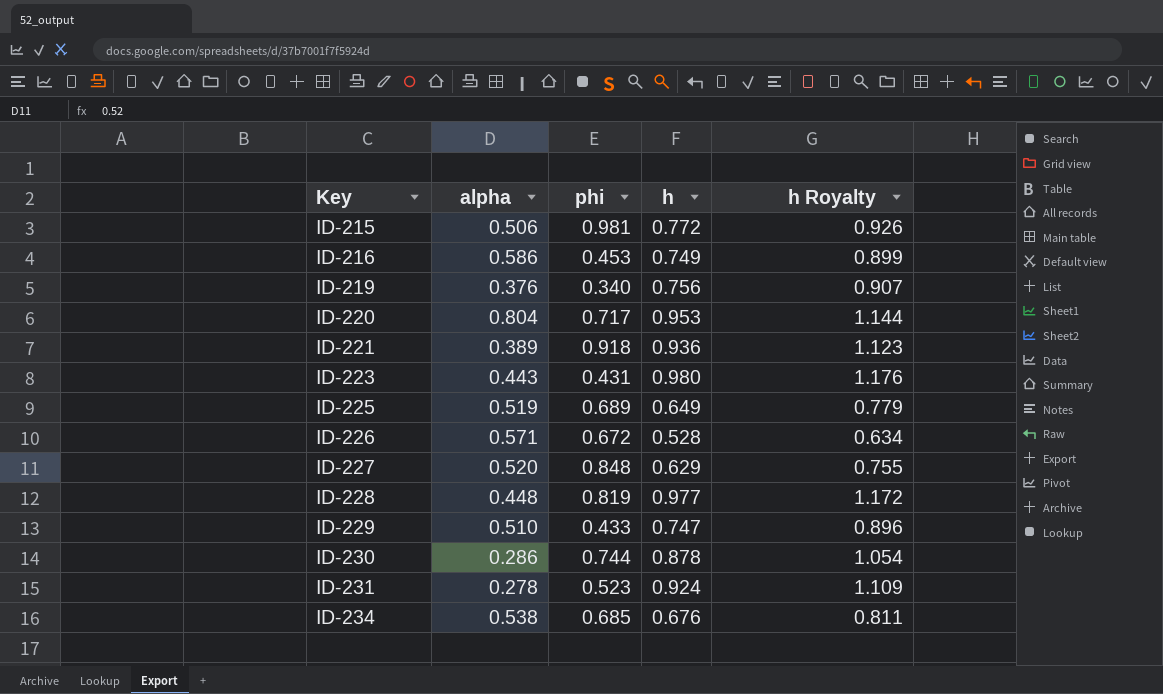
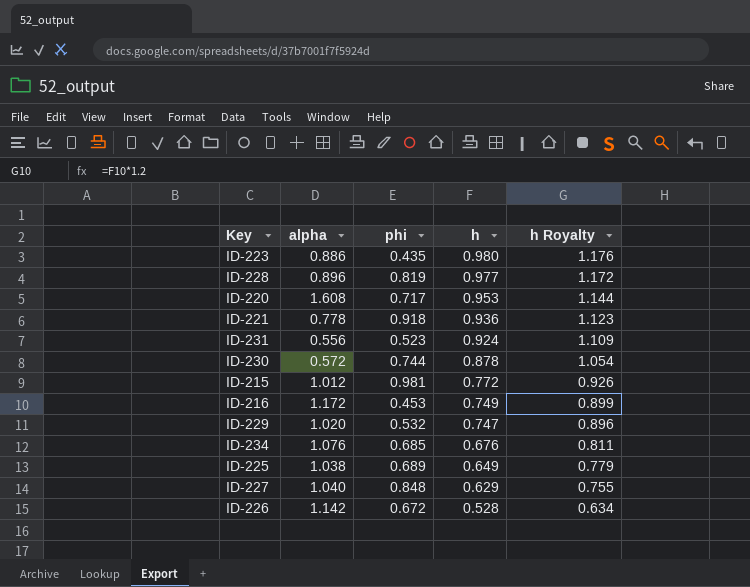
row order: Key ascending -> h descending
row ID-219: 0.376 | 0.340 | 0.756 | 0.907 -> none
ID-223 | alpha: 0.443 -> 0.886
ID-223 | phi: 0.431 -> 0.435
ID-228 | alpha: 0.448 -> 0.896
ID-220 | alpha: 0.804 -> 1.608
ID-221 | alpha: 0.389 -> 0.778
ID-231 | alpha: 0.278 -> 0.556
ID-230 | alpha: 0.286 -> 0.572
ID-215 | alpha: 0.506 -> 1.012
ID-216 | alpha: 0.586 -> 1.172
ID-229 | alpha: 0.510 -> 1.020
ID-229 | phi: 0.433 -> 0.532
ID-234 | alpha: 0.538 -> 1.076
ID-225 | alpha: 0.519 -> 1.038
ID-227 | alpha: 0.520 -> 1.040
ID-226 | alpha: 0.571 -> 1.142

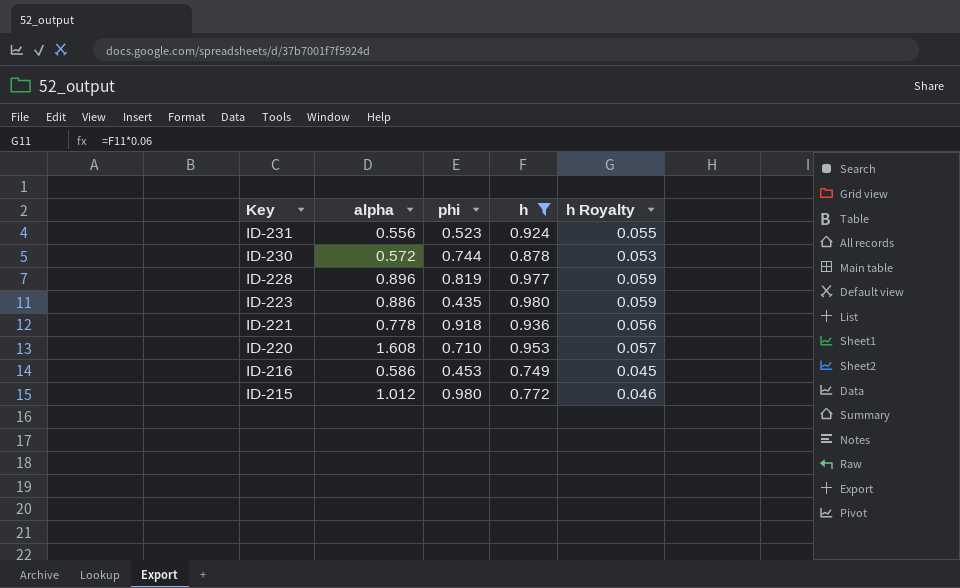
filter: none -> h >= 0.749
row order: h descending -> Key descending
column h Royalty | formula: [h] * 1.2 -> [h] * 0.06
ID-220 | phi: 0.717 -> 0.710
ID-216 | alpha: 1.172 -> 0.586
ID-215 | phi: 0.981 -> 0.980

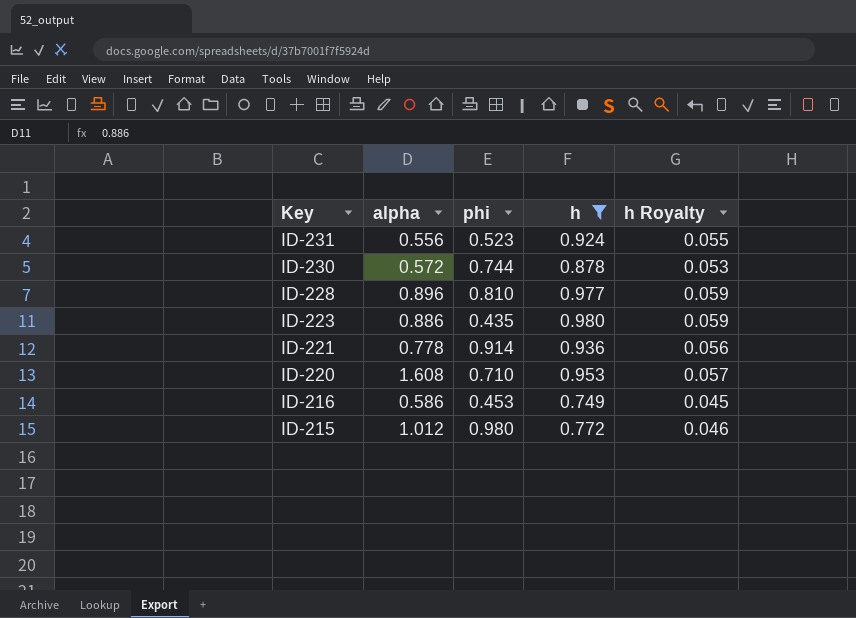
ID-228 | phi: 0.819 -> 0.810
ID-221 | phi: 0.918 -> 0.914

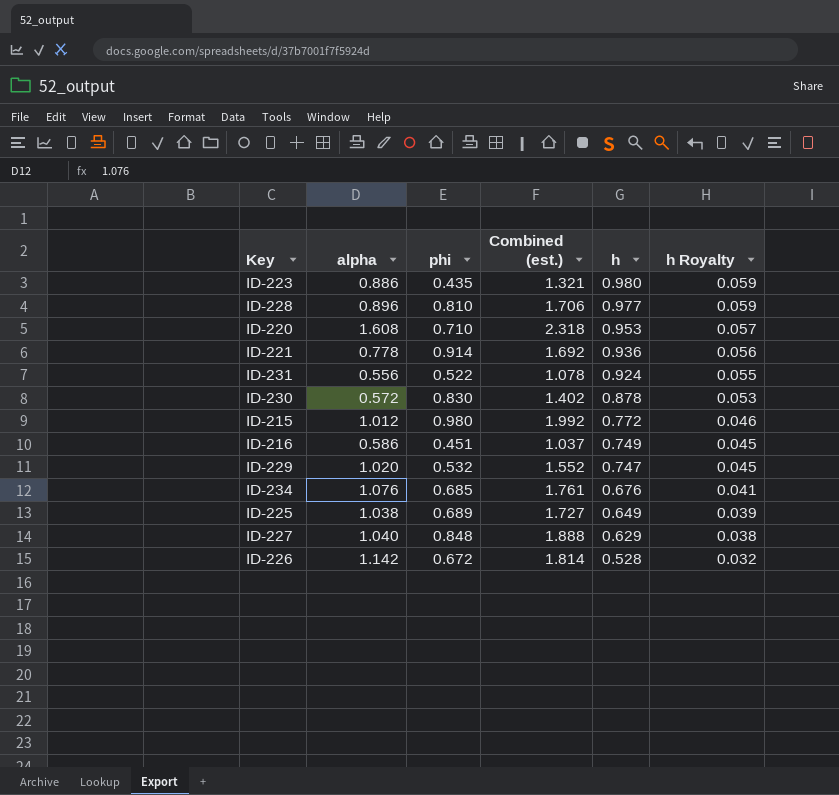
filter: h >= 0.749 -> none
row order: Key descending -> h descending
column Combined (est.) | formula: none -> [alpha] + [phi]
ID-231 | phi: 0.523 -> 0.522
ID-230 | phi: 0.744 -> 0.830
ID-216 | phi: 0.453 -> 0.451

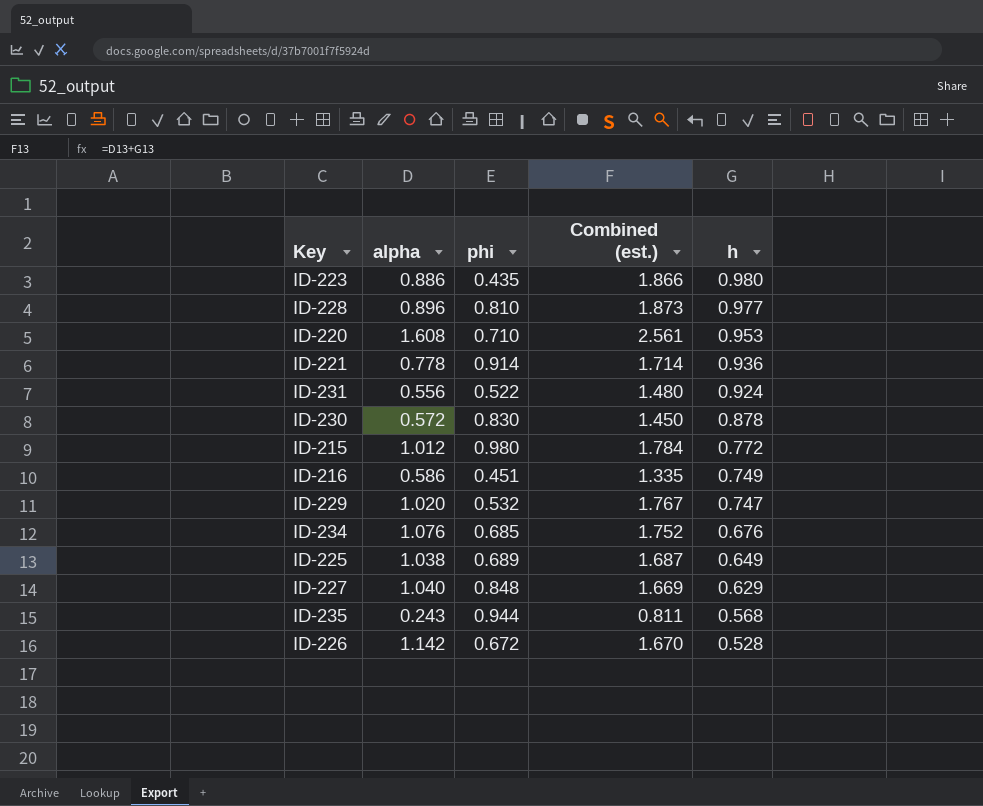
column h Royalty | formula: [h] * 0.06 -> none
column Combined (est.) | formula: [alpha] + [phi] -> [alpha] + [h]
row ID-235: none -> 0.243 | 0.944 | 0.811 | 0.568

